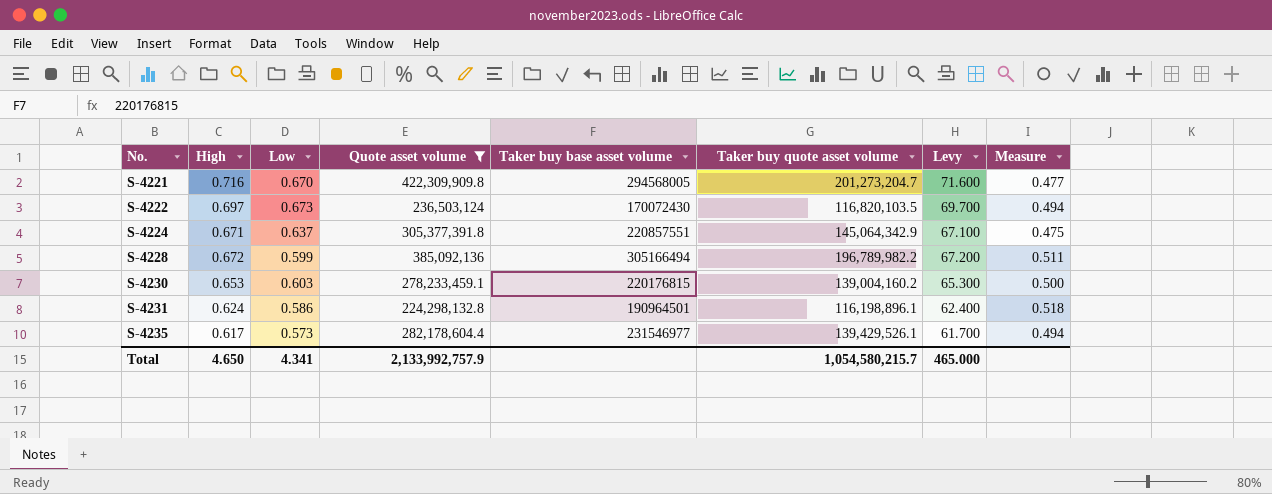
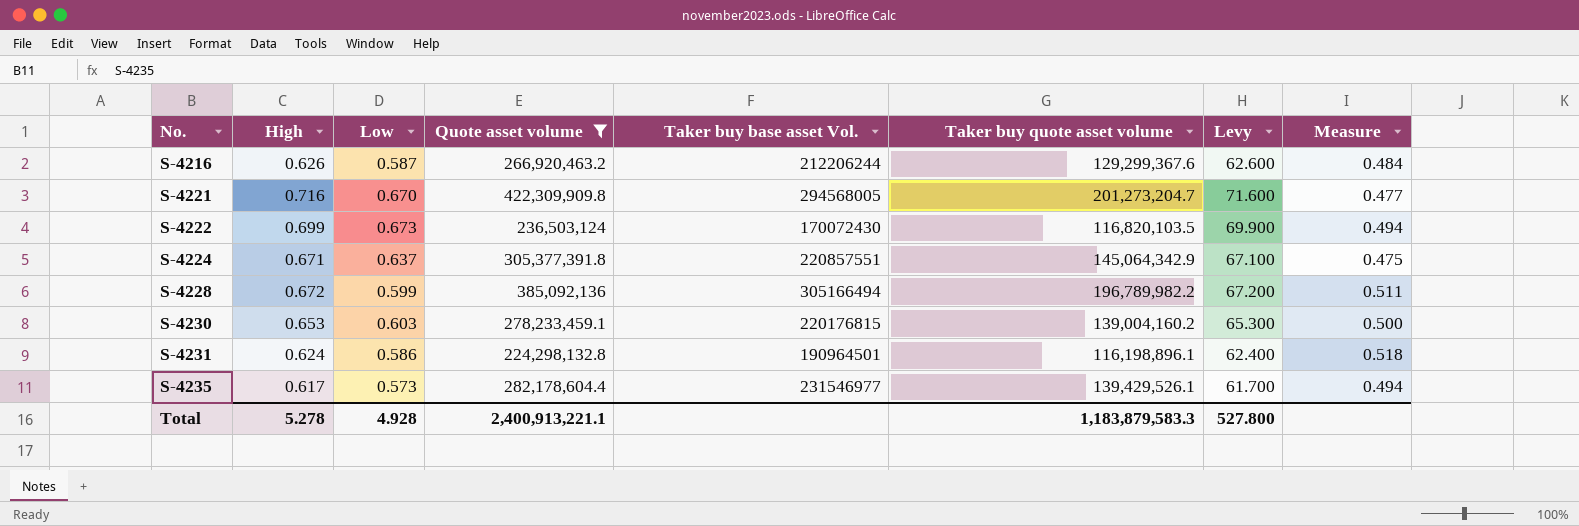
column name: Taker buy base asset volume -> Taker buy base asset Vol.
row S-4216: none -> 0.626 | 0.587 | 266,920,463.2 | 212206244 | 129,299,367.6 | 62.600 | 0.484
S-4222 | High: 0.697 -> 0.699
S-4222 | Levy: 69.700 -> 69.900
Total | High: 4.650 -> 5.278
Total | Low: 4.341 -> 4.928
Total | Quote asset volume: 2,133,992,757.9 -> 2,400,913,221.1
Total | Taker buy quote asset volume: 1,054,580,215.7 -> 1,183,879,583.3
Total | Levy: 465.000 -> 527.800

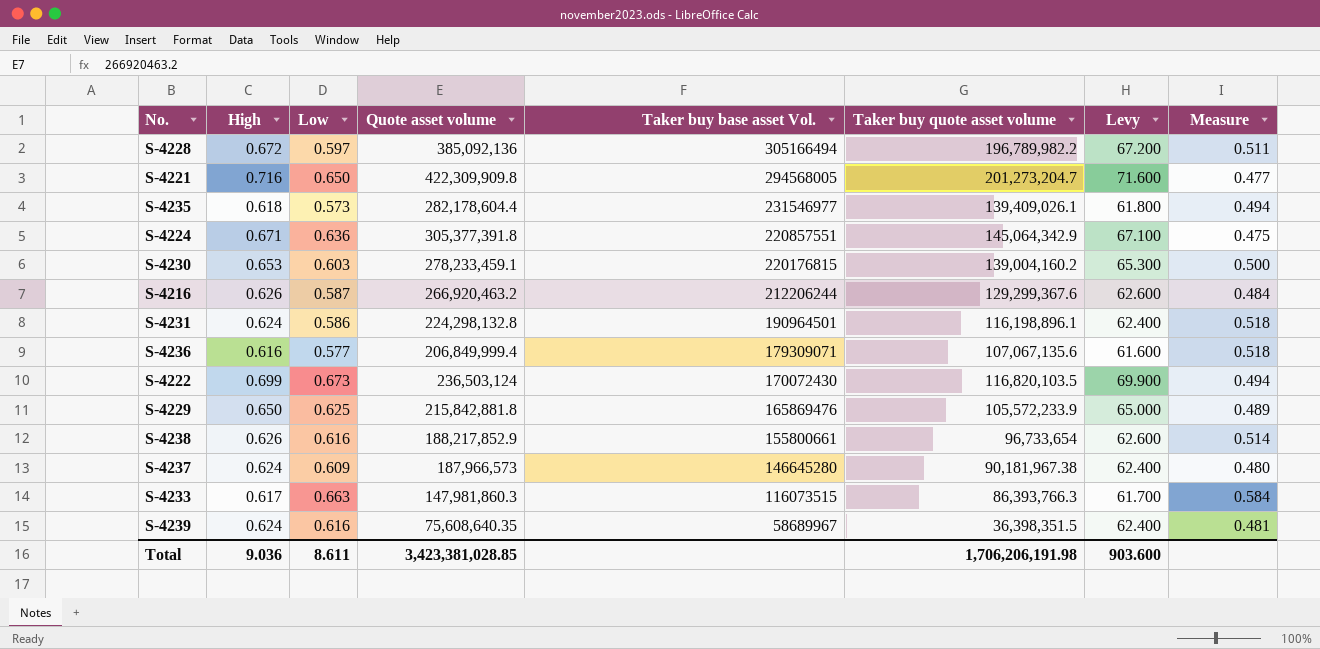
filter: Quote asset volume >= 224,298,132.8 -> none
row order: No. ascending -> Taker buy base asset Vol. descending
S-4228 | Low: 0.599 -> 0.597
S-4221 | Low: 0.670 -> 0.650
S-4235 | High: 0.617 -> 0.618
S-4235 | Taker buy quote asset volume: 139,429,526.1 -> 139,409,026.1
S-4235 | Levy: 61.700 -> 61.800
S-4224 | Low: 0.637 -> 0.636
Total | High: 5.278 -> 9.036
Total | Low: 4.928 -> 8.611
Total | Quote asset volume: 2,400,913,221.1 -> 3,423,381,028.85
Total | Taker buy quote asset volume: 1,183,879,583.3 -> 1,706,206,191.98
Total | Levy: 527.800 -> 903.600

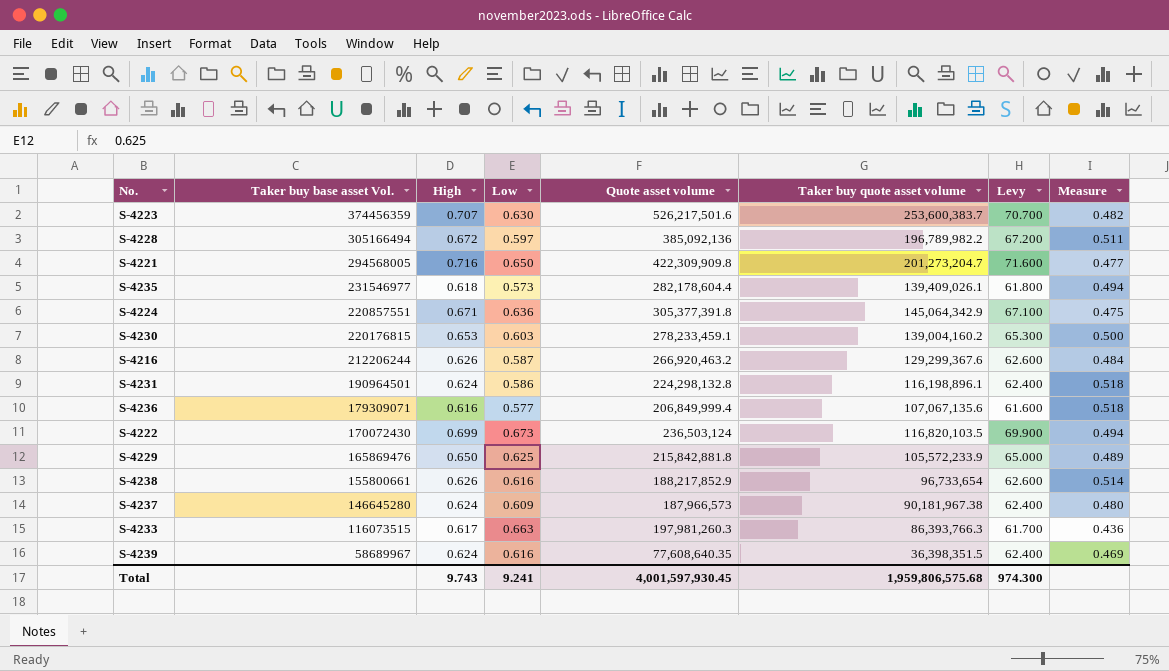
column Taker buy base asset Vol. | position: 5 -> 2
row S-4223: none -> 374456359 | 0.707 | 0.630 | 526,217,501.6 | 253,600,383.7 | 70.700 | 0.482
S-4233 | Quote asset volume: 147,981,860.3 -> 197,981,260.3
S-4233 | Measure: 0.584 -> 0.436
S-4239 | Quote asset volume: 75,608,640.35 -> 77,608,640.35
S-4239 | Measure: 0.481 -> 0.469
Total | High: 9.036 -> 9.743
Total | Low: 8.611 -> 9.241
Total | Quote asset volume: 3,423,381,028.85 -> 4,001,597,930.45
Total | Taker buy quote asset volume: 1,706,206,191.98 -> 1,959,806,575.68
Total | Levy: 903.600 -> 974.300

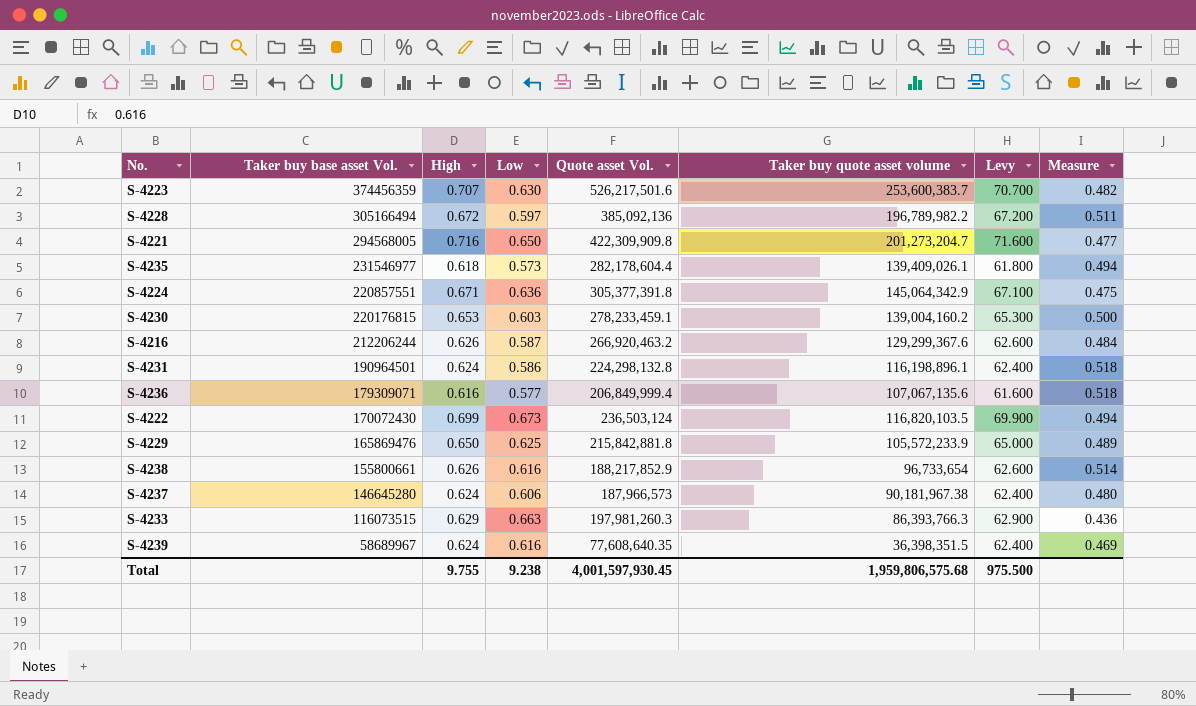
column name: Quote asset volume -> Quote asset Vol.
S-4237 | Low: 0.609 -> 0.606
S-4233 | High: 0.617 -> 0.629
S-4233 | Levy: 61.700 -> 62.900
Total | High: 9.743 -> 9.755
Total | Low: 9.241 -> 9.238
Total | Levy: 974.300 -> 975.500

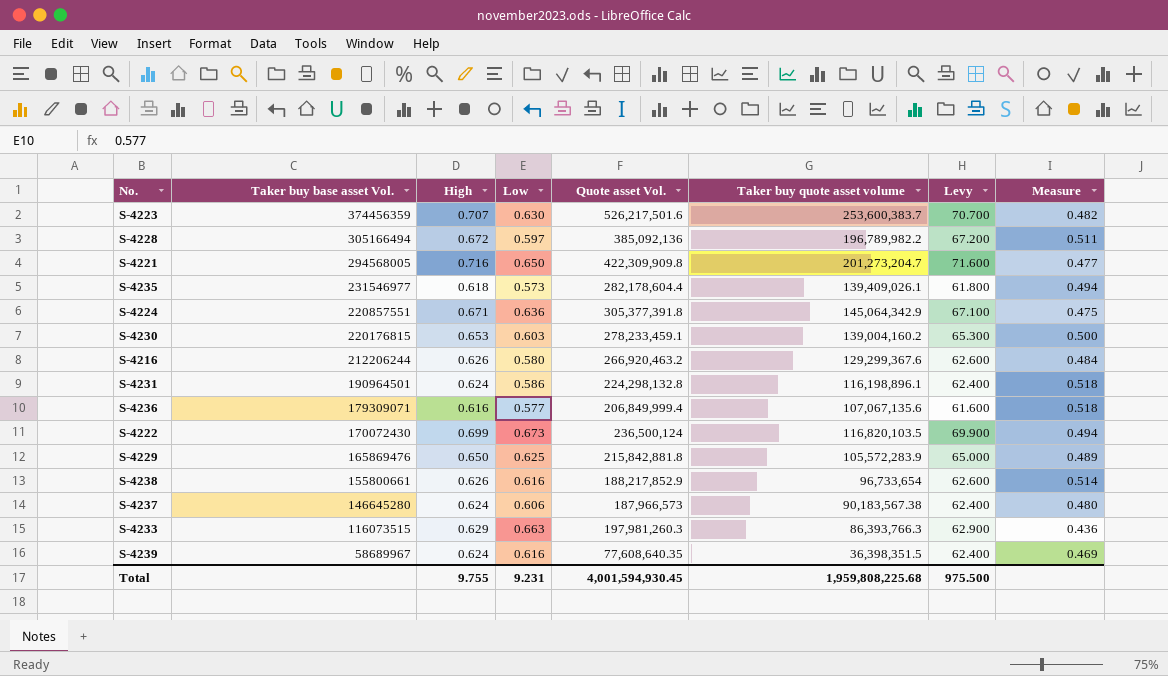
S-4216 | Low: 0.587 -> 0.580
S-4222 | Quote asset Vol.: 236,503,124 -> 236,500,124
S-4229 | Taker buy quote asset volume: 105,572,233.9 -> 105,572,283.9
S-4237 | Taker buy quote asset volume: 90,181,967.38 -> 90,183,567.38
Total | Low: 9.238 -> 9.231
Total | Quote asset Vol.: 4,001,597,930.45 -> 4,001,594,930.45
Total | Taker buy quote asset volume: 1,959,806,575.68 -> 1,959,808,225.68

